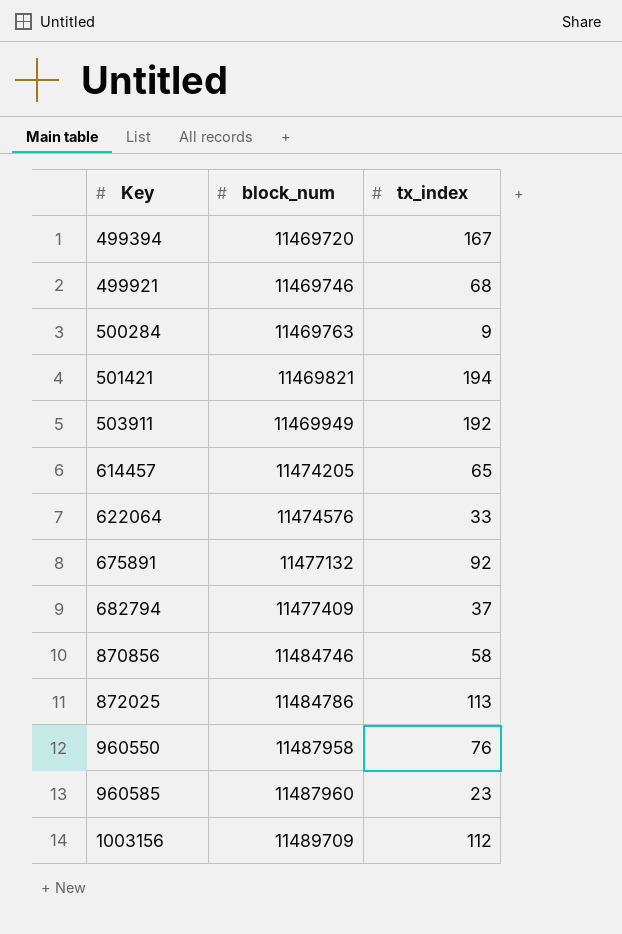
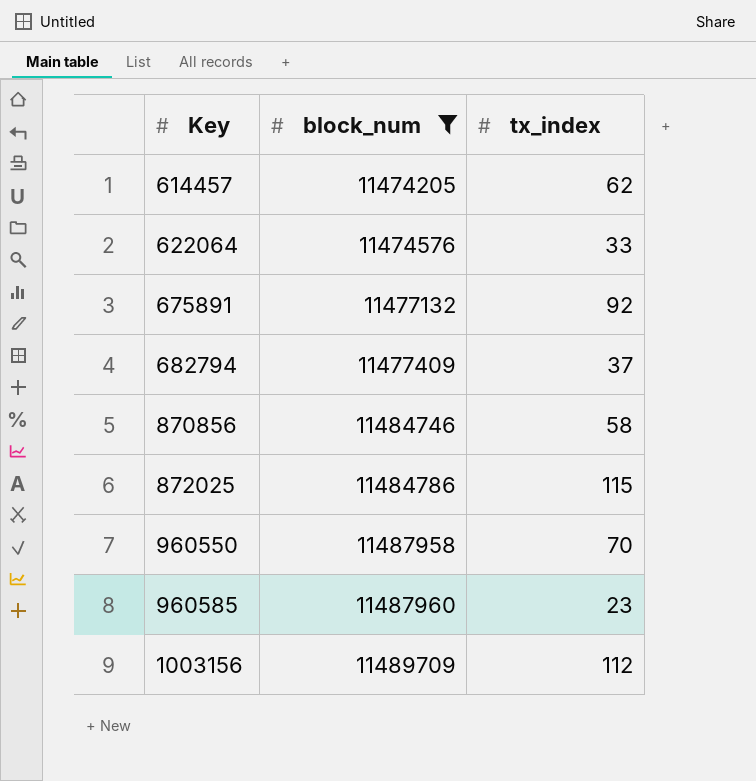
filter: none -> block_num >= 11474205
614457 | tx_index: 65 -> 62
872025 | tx_index: 113 -> 115
960550 | tx_index: 76 -> 70

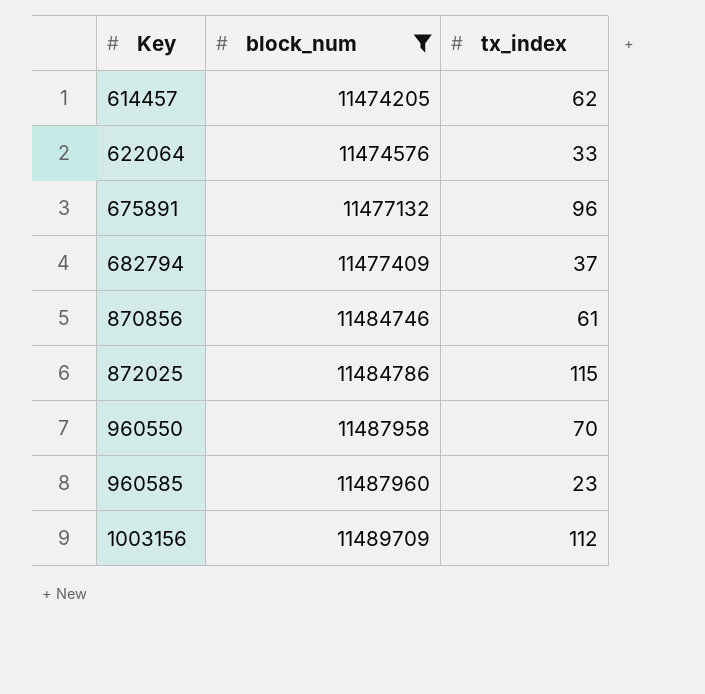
675891 | tx_index: 92 -> 96
870856 | tx_index: 58 -> 61

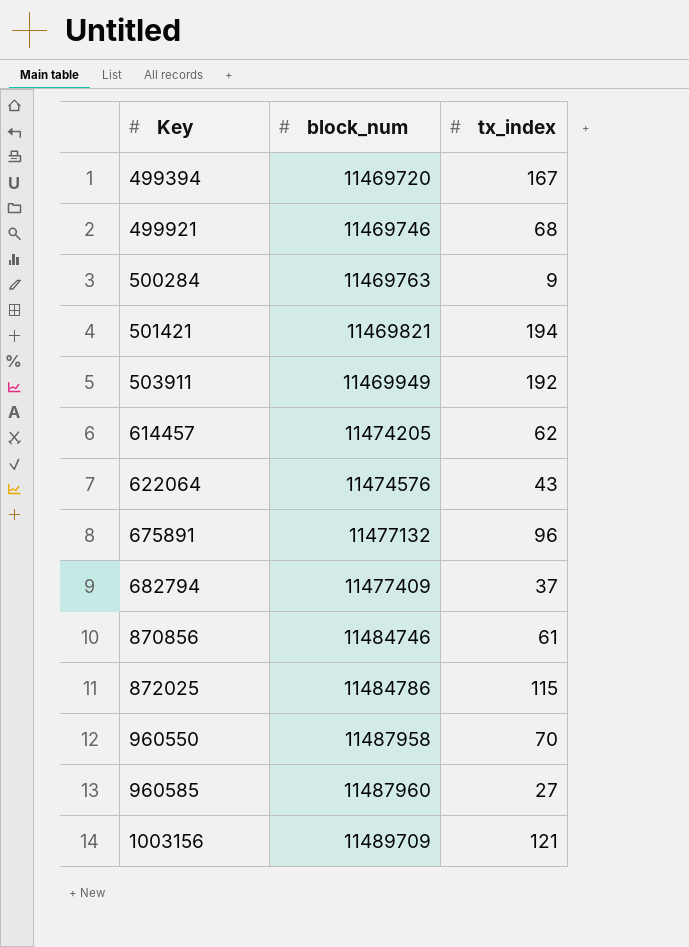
filter: block_num >= 11474205 -> none
622064 | tx_index: 33 -> 43
960585 | tx_index: 23 -> 27
1003156 | tx_index: 112 -> 121

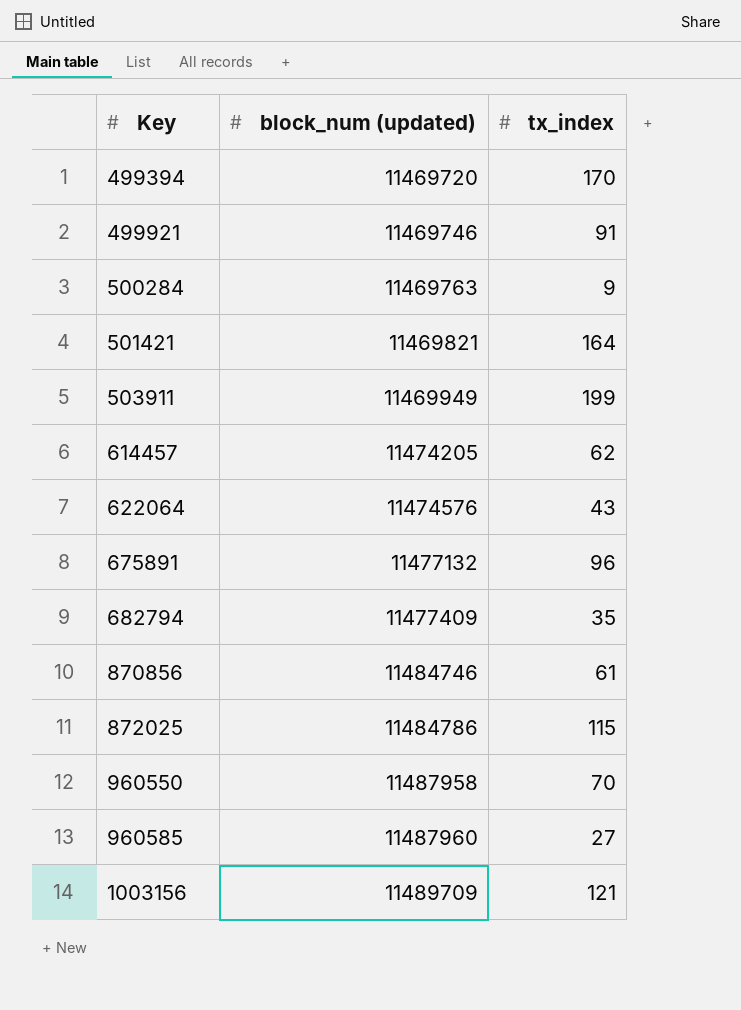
column name: block_num -> block_num (updated)
499394 | tx_index: 167 -> 170
499921 | tx_index: 68 -> 91
501421 | tx_index: 194 -> 164
503911 | tx_index: 192 -> 199
682794 | tx_index: 37 -> 35

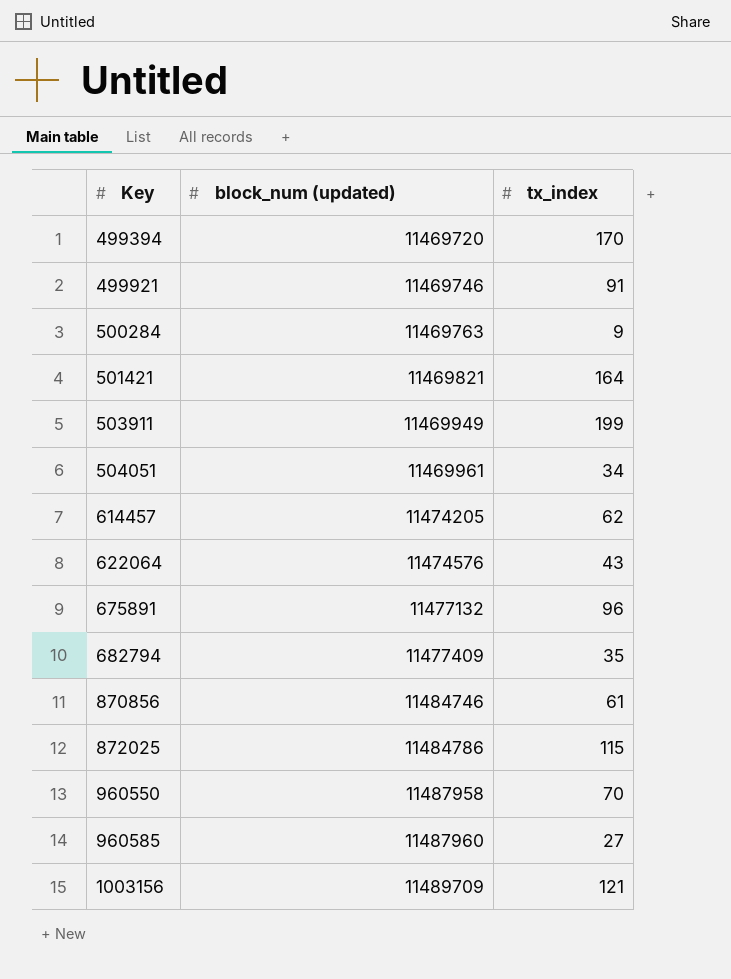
row 504051: none -> 11469961 | 34

